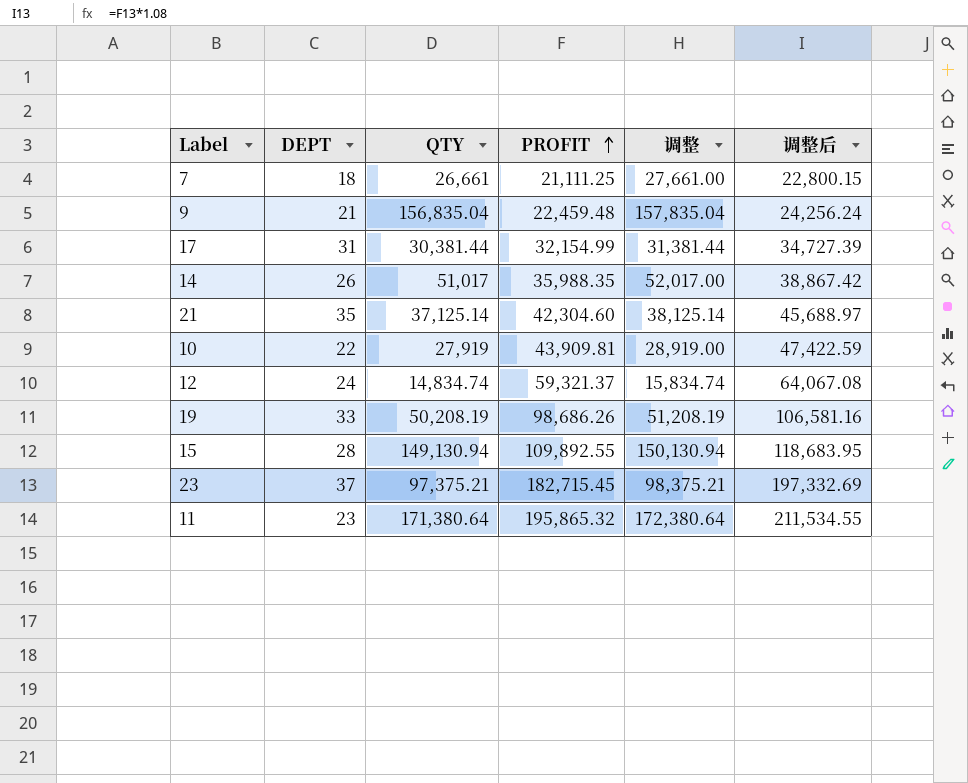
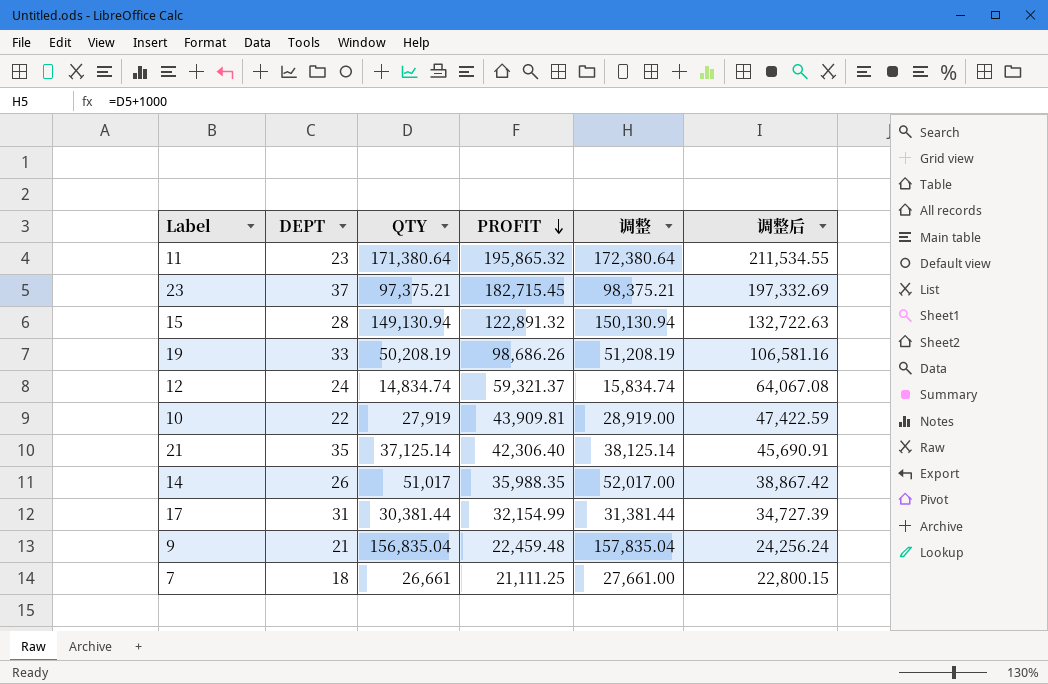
row order: PROFIT ascending -> PROFIT descending
15 | PROFIT: 109,892.55 -> 122,891.32
15 | 调整后: 118,683.95 -> 132,722.63
21 | PROFIT: 42,304.60 -> 42,306.40
21 | 调整后: 45,688.97 -> 45,690.91

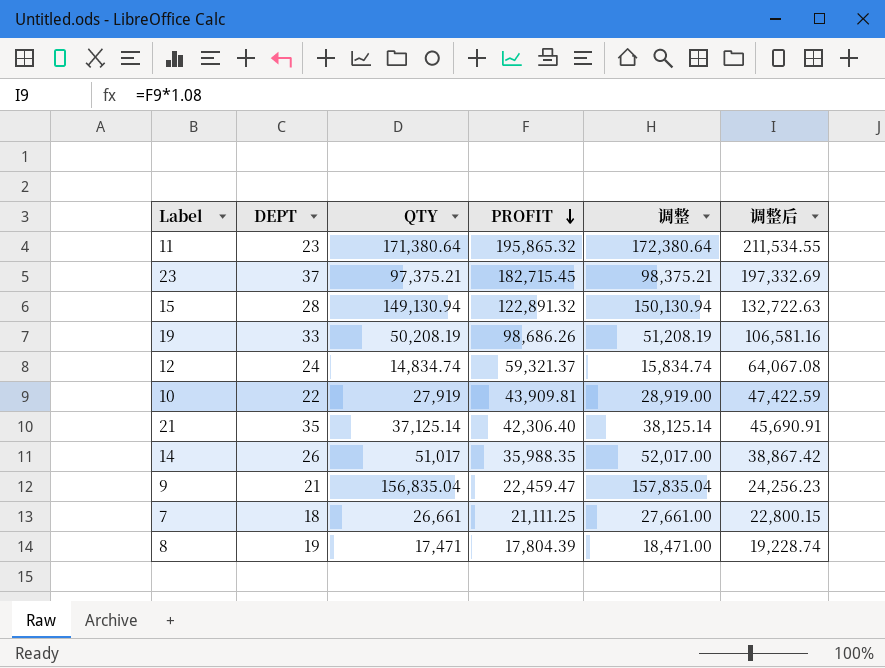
row 17: 31 | 30,381.44 | 32,154.99 | 31,381.44 | 34,727.39 -> none
9 | PROFIT: 22,459.48 -> 22,459.47
9 | 调整后: 24,256.24 -> 24,256.23
row 8: none -> 19 | 17,471 | 17,804.39 | 18,471.00 | 19,228.74

